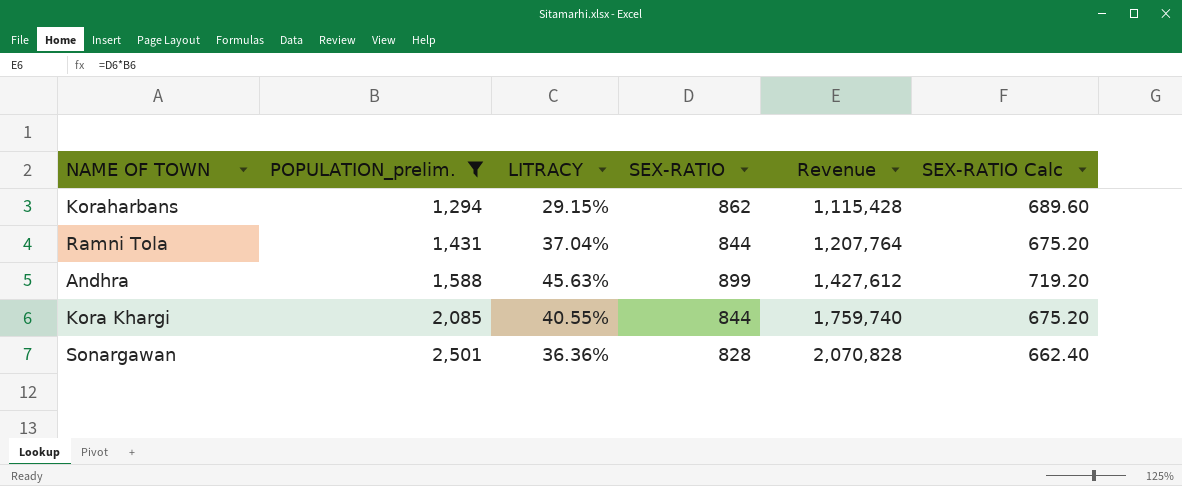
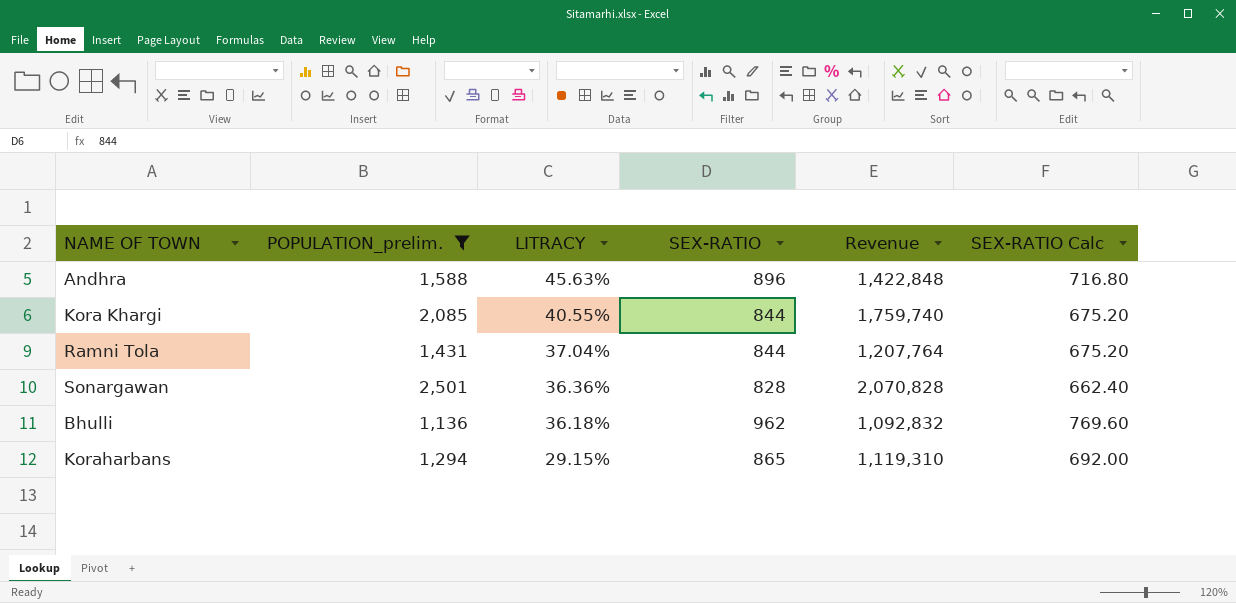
row order: POPULATION_prelim. ascending -> LITRACY descending
Andhra | SEX-RATIO: 899 -> 896
Andhra | Revenue: 1,427,612 -> 1,422,848
Andhra | SEX-RATIO Calc: 719.20 -> 716.80
row Bhulli: none -> 1,136 | 36.18% | 962 | 1,092,832 | 769.60
Koraharbans | SEX-RATIO: 862 -> 865
Koraharbans | Revenue: 1,115,428 -> 1,119,310
Koraharbans | SEX-RATIO Calc: 689.60 -> 692.00

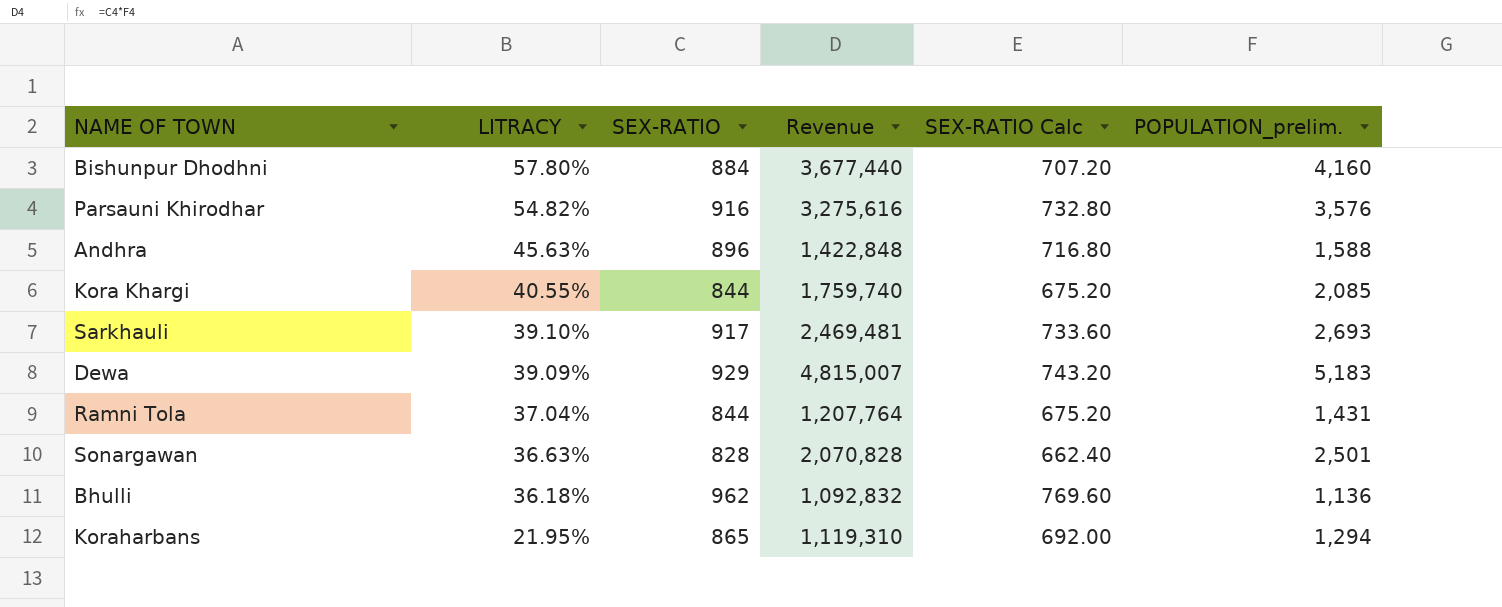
filter: POPULATION_prelim. <= 2,501 -> none
column POPULATION_prelim. | position: 2 -> 6
Sonargawan | LITRACY: 36.36% -> 36.63%
Koraharbans | LITRACY: 29.15% -> 21.95%

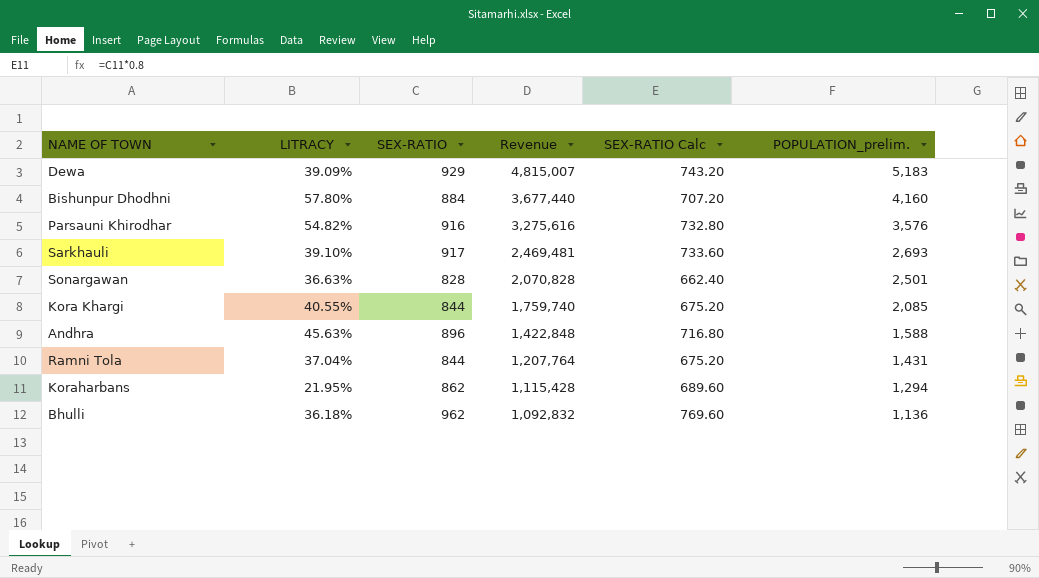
row order: LITRACY descending -> Revenue descending
Koraharbans | SEX-RATIO: 865 -> 862
Koraharbans | Revenue: 1,119,310 -> 1,115,428
Koraharbans | SEX-RATIO Calc: 692.00 -> 689.60

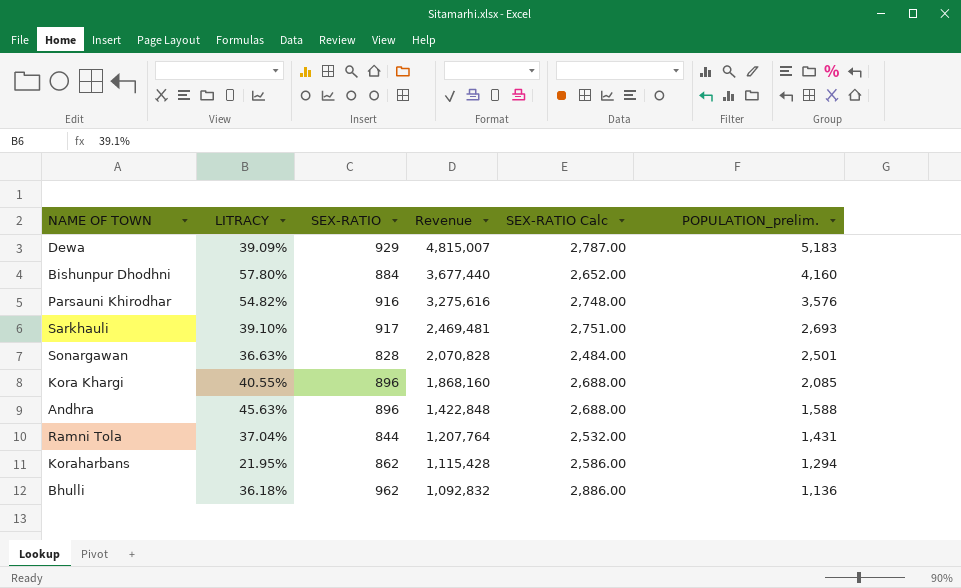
column SEX-RATIO Calc | formula: [SEX-RATIO] * 0.8 -> [SEX-RATIO] * 3
Kora Khargi | SEX-RATIO: 844 -> 896
Kora Khargi | Revenue: 1,759,740 -> 1,868,160

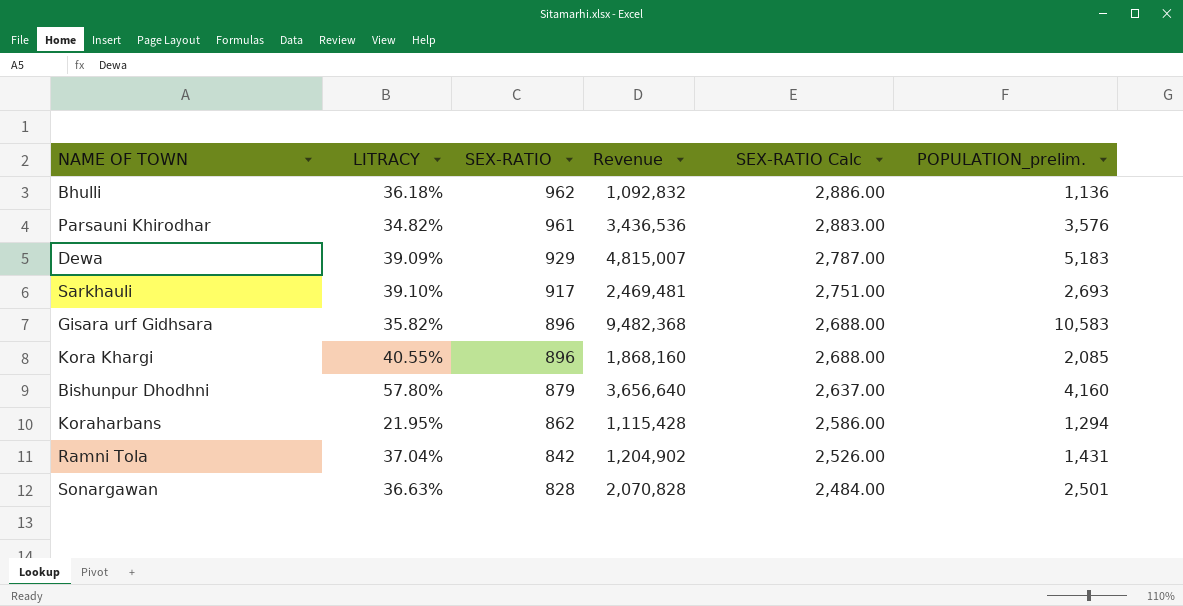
row order: Revenue descending -> SEX-RATIO descending
row Andhra: 45.63% | 896 | 1,422,848 | 2,688.00 | 1,588 -> none
Parsauni Khirodhar | LITRACY: 54.82% -> 34.82%
Parsauni Khirodhar | SEX-RATIO: 916 -> 961
Parsauni Khirodhar | Revenue: 3,275,616 -> 3,436,536
Parsauni Khirodhar | SEX-RATIO Calc: 2,748.00 -> 2,883.00
row Gisara urf Gidhsara: none -> 35.82% | 896 | 9,482,368 | 2,688.00 | 10,583
Bishunpur Dhodhni | SEX-RATIO: 884 -> 879
Bishunpur Dhodhni | Revenue: 3,677,440 -> 3,656,640
Bishunpur Dhodhni | SEX-RATIO Calc: 2,652.00 -> 2,637.00
Ramni Tola | SEX-RATIO: 844 -> 842
Ramni Tola | Revenue: 1,207,764 -> 1,204,902
Ramni Tola | SEX-RATIO Calc: 2,532.00 -> 2,526.00

